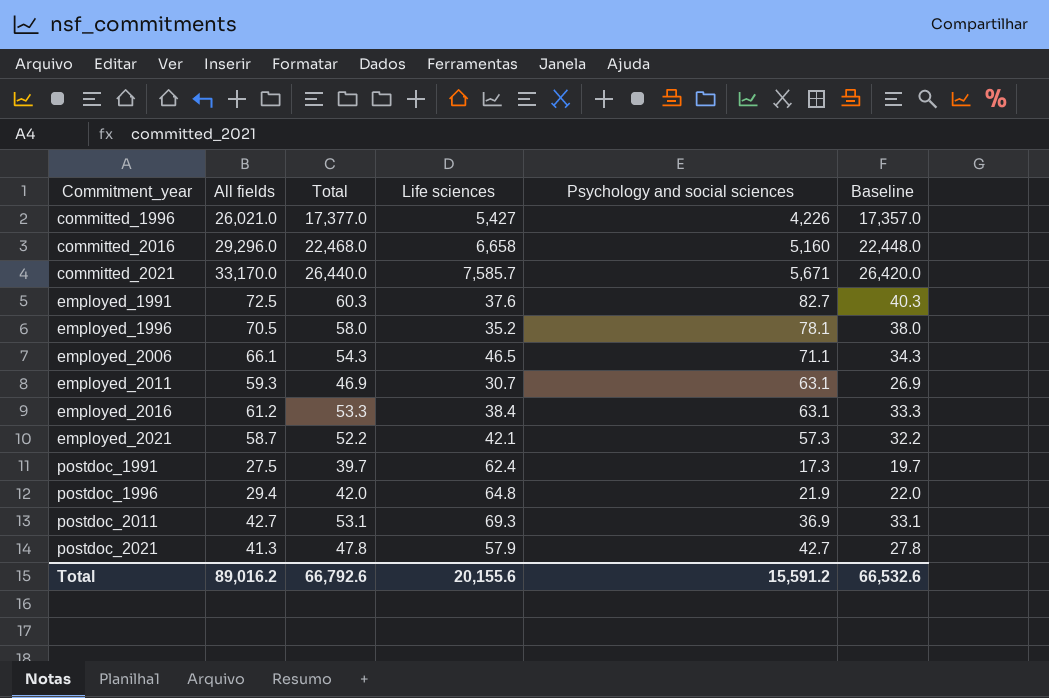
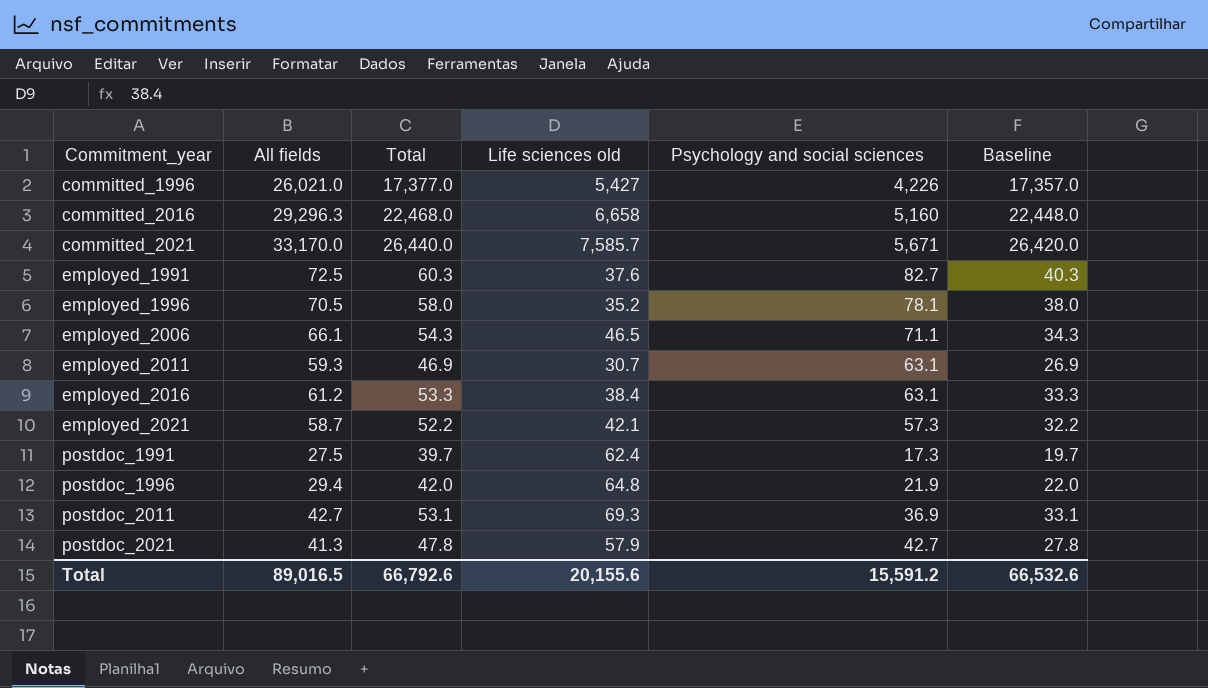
column name: Life sciences -> Life sciences old
committed_2016 | All fields: 29,296.0 -> 29,296.3
Total | All fields: 89,016.2 -> 89,016.5

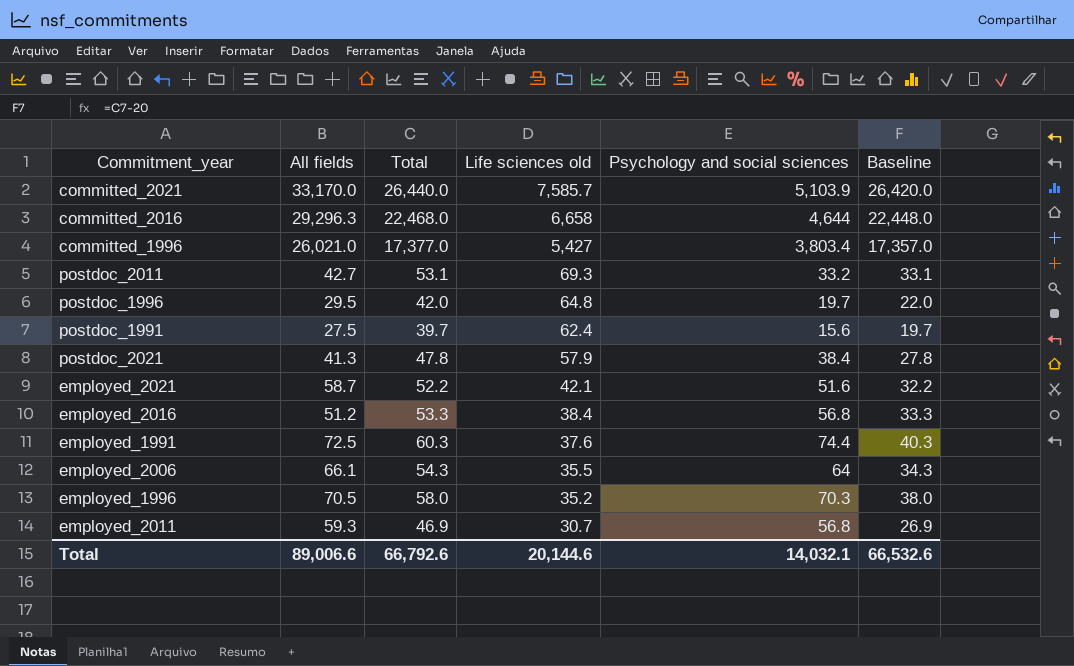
row order: Commitment_year ascending -> Life sciences old descending
committed_2021 | Psychology and social sciences: 5,671 -> 5,103.9
committed_2016 | Psychology and social sciences: 5,160 -> 4,644
committed_1996 | Psychology and social sciences: 4,226 -> 3,803.4
postdoc_2011 | Psychology and social sciences: 36.9 -> 33.2
postdoc_1996 | All fields: 29.4 -> 29.5
postdoc_1996 | Psychology and social sciences: 21.9 -> 19.7
postdoc_1991 | Psychology and social sciences: 17.3 -> 15.6
postdoc_2021 | Psychology and social sciences: 42.7 -> 38.4
employed_2021 | Psychology and social sciences: 57.3 -> 51.6
employed_2016 | All fields: 61.2 -> 51.2
employed_2016 | Psychology and social sciences: 63.1 -> 56.8
employed_1991 | Psychology and social sciences: 82.7 -> 74.4
employed_2006 | Life sciences old: 46.5 -> 35.5
employed_2006 | Psychology and social sciences: 71.1 -> 64
employed_1996 | Psychology and social sciences: 78.1 -> 70.3
employed_2011 | Psychology and social sciences: 63.1 -> 56.8
Total | All fields: 89,016.5 -> 89,006.6
Total | Life sciences old: 20,155.6 -> 20,144.6
Total | Psychology and social sciences: 15,591.2 -> 14,032.1

